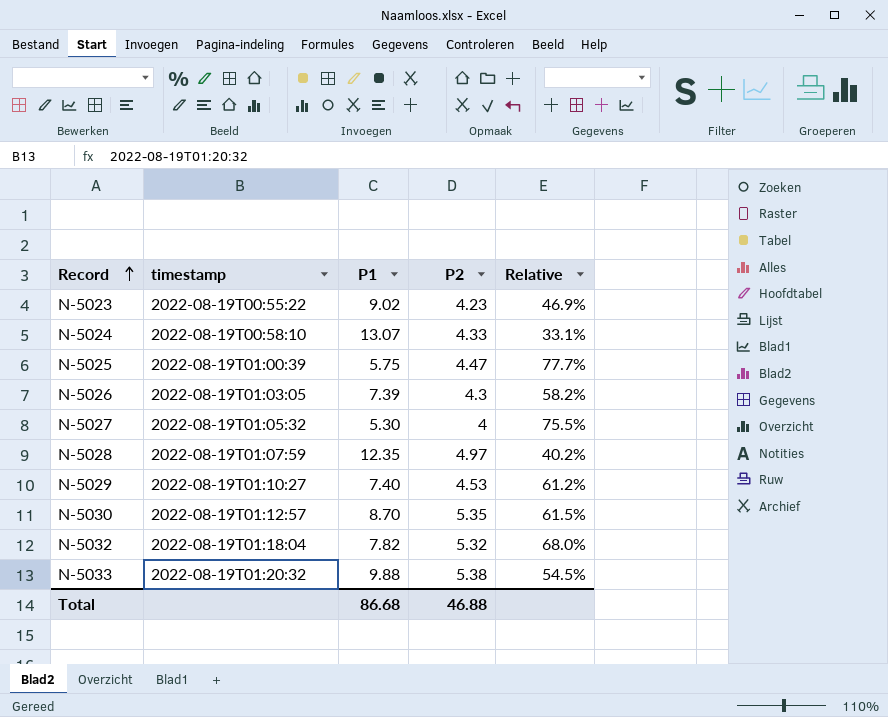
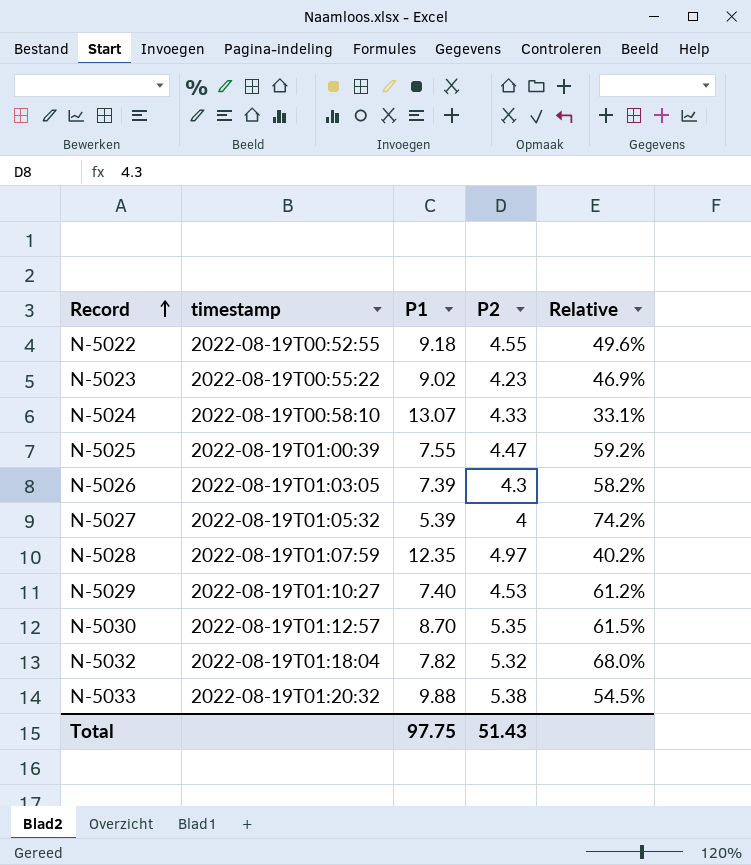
row N-5022: none -> 2022-08-19T00:52:55 | 9.18 | 4.55 | 49.6%
N-5025 | P1: 5.75 -> 7.55
N-5025 | Relative: 77.7% -> 59.2%
N-5027 | P1: 5.30 -> 5.39
N-5027 | Relative: 75.5% -> 74.2%
Total | P1: 86.68 -> 97.75
Total | P2: 46.88 -> 51.43

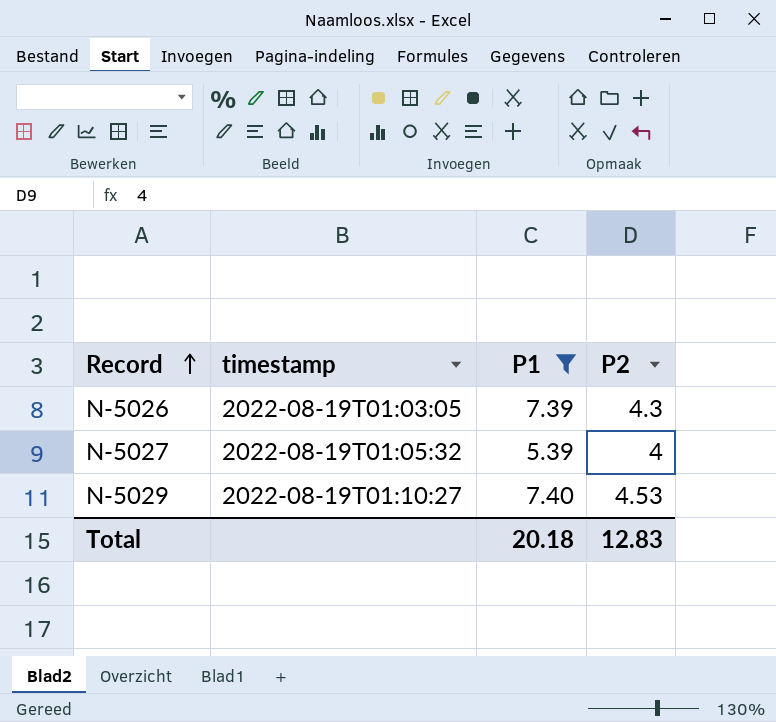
filter: none -> P1 <= 7.40
column Relative | formula: [P2] / [P1] -> none
Total | P1: 97.75 -> 20.18
Total | P2: 51.43 -> 12.83

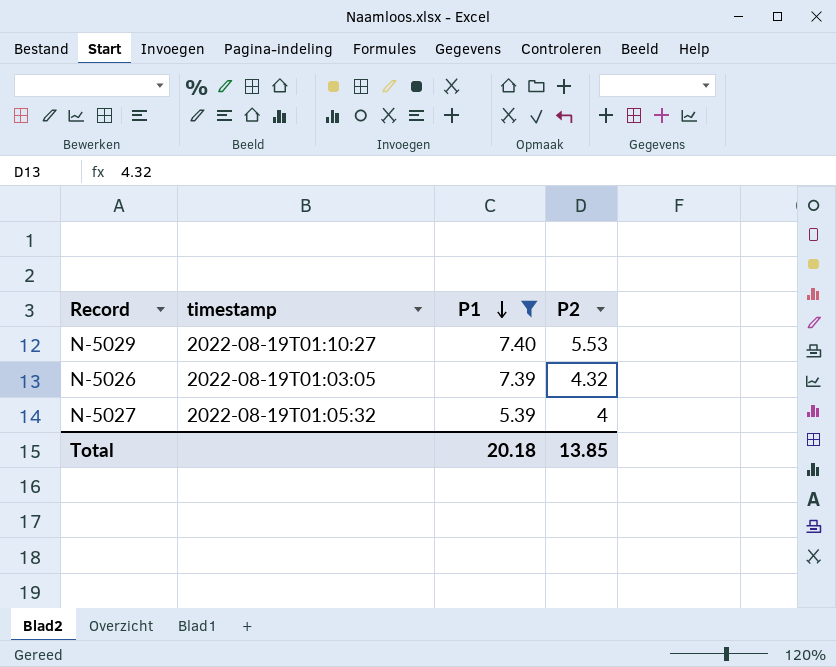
row order: Record ascending -> P1 descending
N-5029 | P2: 4.53 -> 5.53
N-5026 | P2: 4.3 -> 4.32
Total | P2: 12.83 -> 13.85

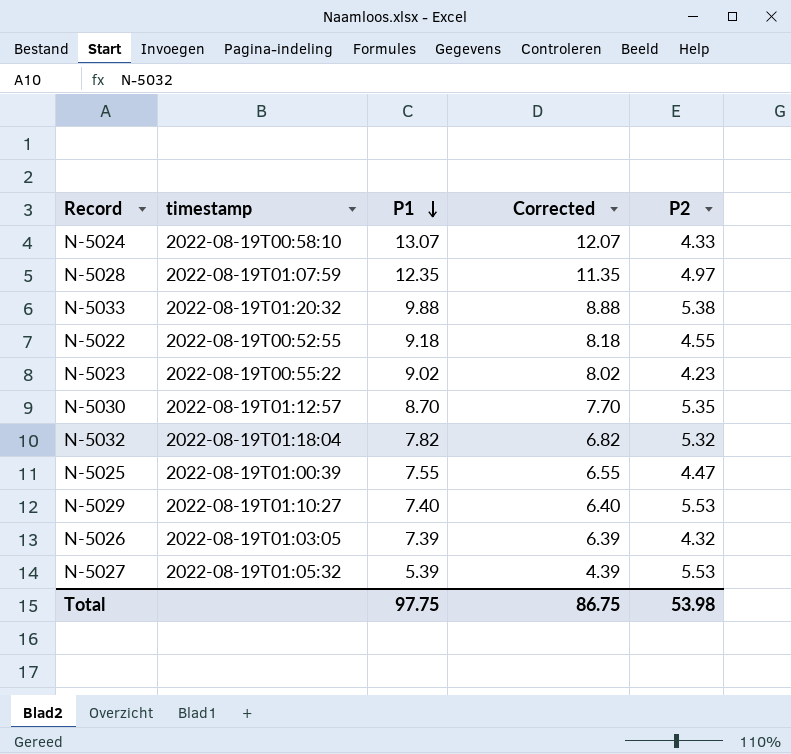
filter: P1 <= 7.40 -> none
column Corrected | formula: none -> [P1] - 1
N-5027 | P2: 4 -> 5.53
Total | P1: 20.18 -> 97.75
Total | P2: 13.85 -> 53.98

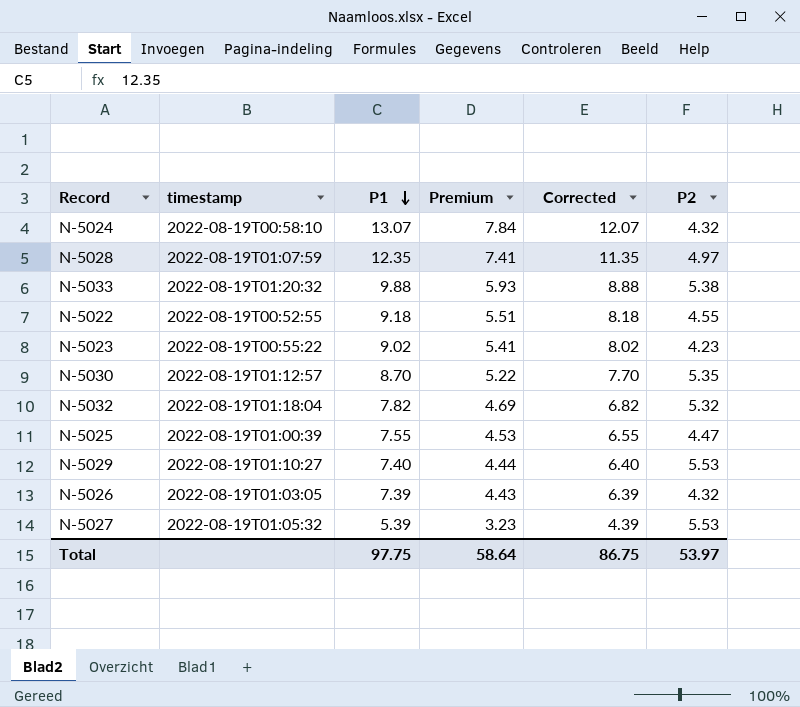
column Premium | formula: none -> [P1] * 0.6
N-5024 | P2: 4.33 -> 4.32
Total | P2: 53.98 -> 53.97

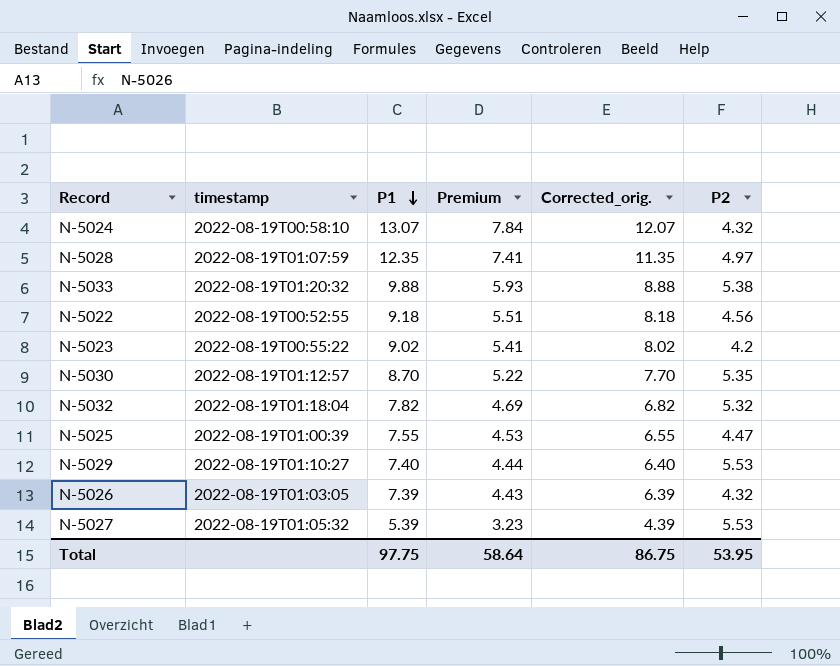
column name: Corrected -> Corrected_orig.
N-5022 | P2: 4.55 -> 4.56
N-5023 | P2: 4.23 -> 4.2
Total | P2: 53.97 -> 53.95

